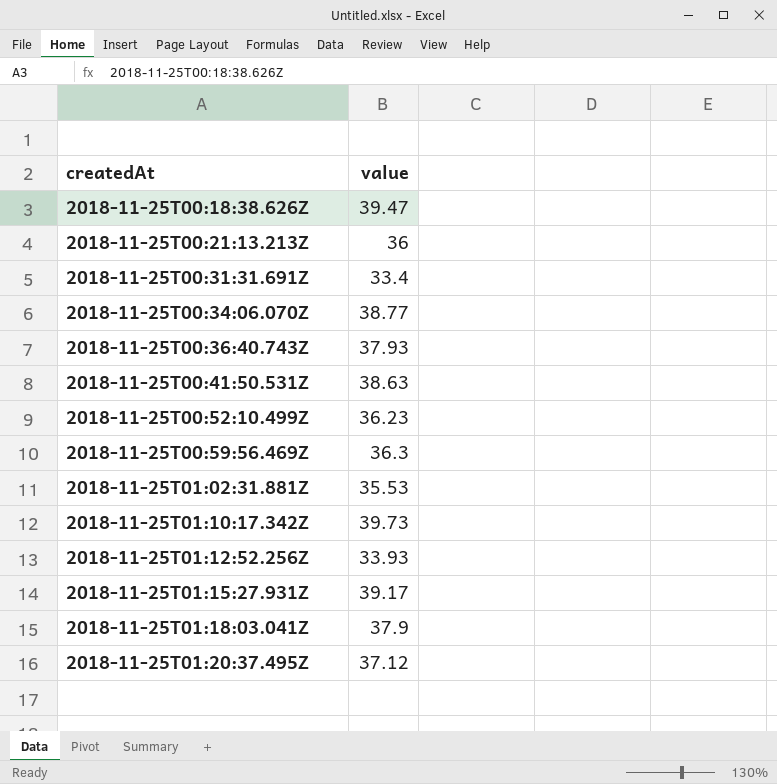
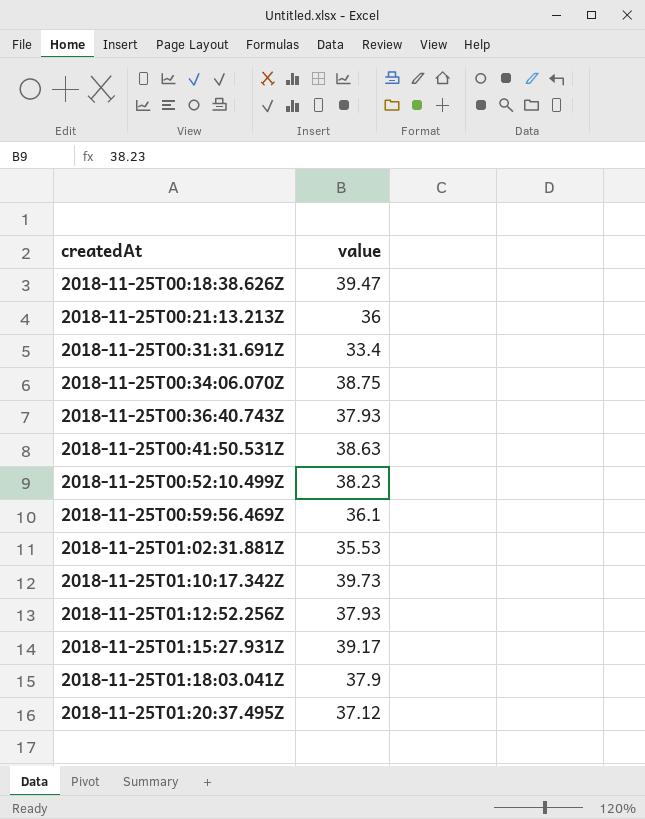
2018-11-25T00:34:06.070Z | value: 38.77 -> 38.75
2018-11-25T00:52:10.499Z | value: 36.23 -> 38.23
2018-11-25T00:59:56.469Z | value: 36.3 -> 36.1
2018-11-25T01:12:52.256Z | value: 33.93 -> 37.93

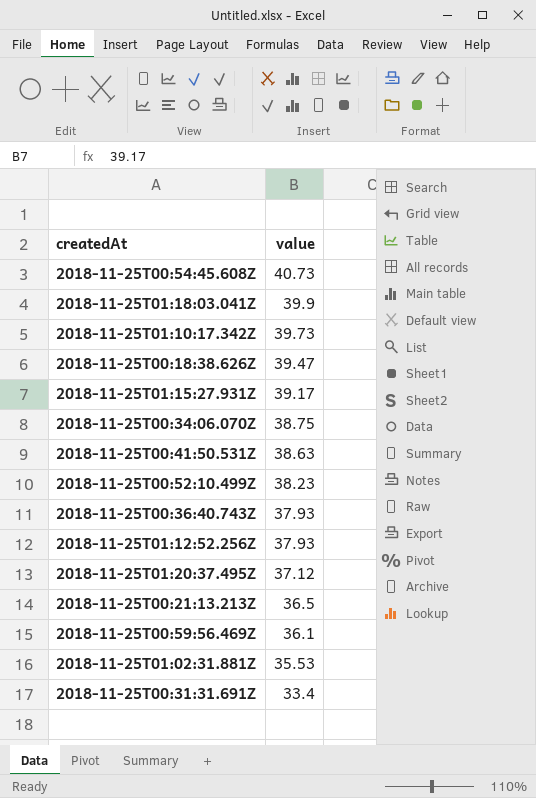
row order: createdAt ascending -> value descending
row 2018-11-25T00:54:45.608Z: none -> 40.73
2018-11-25T01:18:03.041Z | value: 37.9 -> 39.9
2018-11-25T00:21:13.213Z | value: 36 -> 36.5

